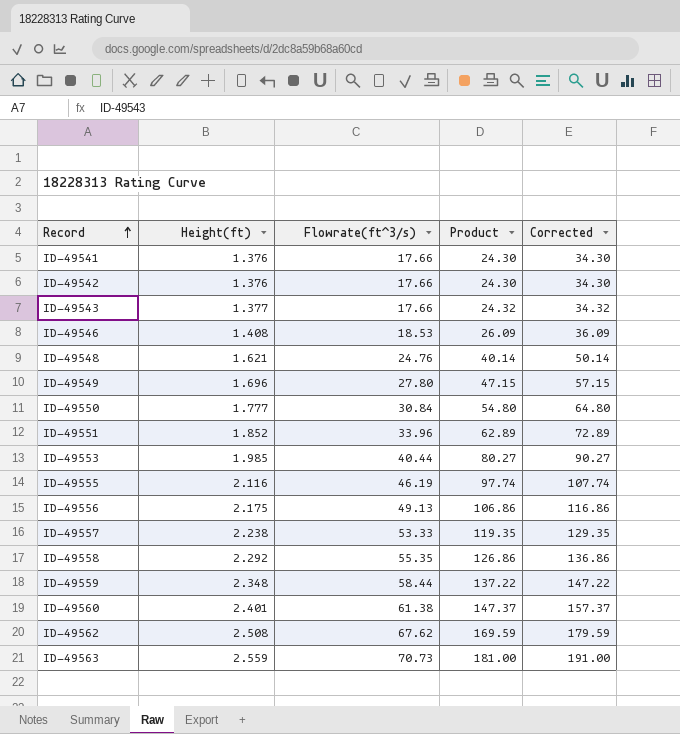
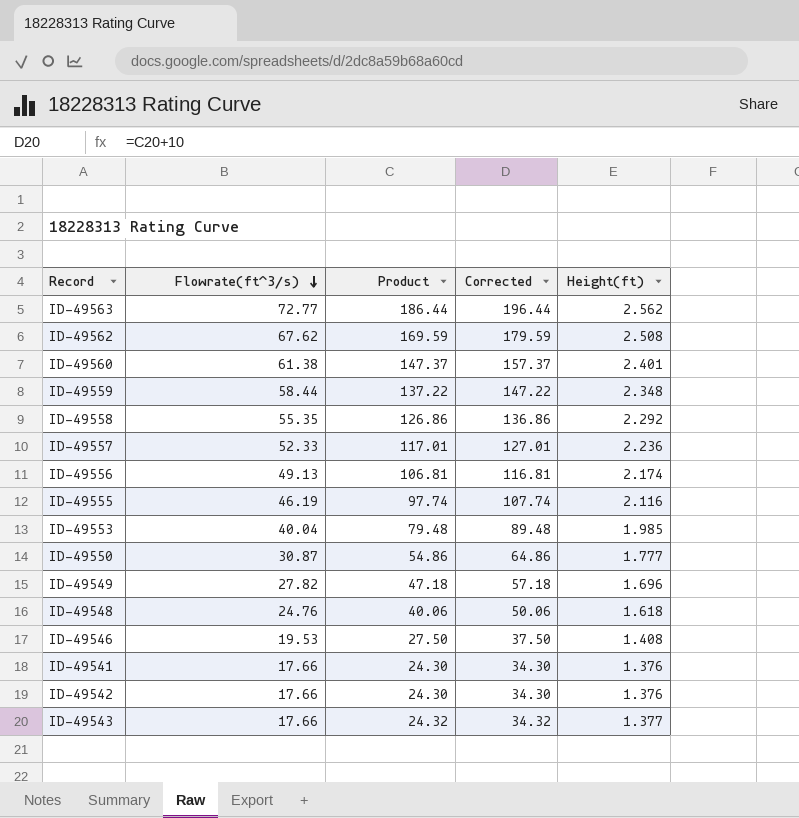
row order: Record ascending -> Flowrate(ft^3/s) descending
column Height(ft) | position: 2 -> 5
row ID-49551: 1.852 | 33.96 | 62.89 | 72.89 -> none
ID-49563 | Flowrate(ft^3/s): 70.73 -> 72.77
ID-49563 | Product: 181.00 -> 186.44
ID-49563 | Corrected: 191.00 -> 196.44
ID-49563 | Height(ft): 2.559 -> 2.562
ID-49557 | Flowrate(ft^3/s): 53.33 -> 52.33
ID-49557 | Product: 119.35 -> 117.01
ID-49557 | Corrected: 129.35 -> 127.01
ID-49557 | Height(ft): 2.238 -> 2.236
ID-49556 | Product: 106.86 -> 106.81
ID-49556 | Corrected: 116.86 -> 116.81
ID-49556 | Height(ft): 2.175 -> 2.174
ID-49553 | Flowrate(ft^3/s): 40.44 -> 40.04
ID-49553 | Product: 80.27 -> 79.48
ID-49553 | Corrected: 90.27 -> 89.48
ID-49550 | Flowrate(ft^3/s): 30.84 -> 30.87
ID-49550 | Product: 54.80 -> 54.86
ID-49550 | Corrected: 64.80 -> 64.86
ID-49549 | Flowrate(ft^3/s): 27.80 -> 27.82
ID-49549 | Product: 47.15 -> 47.18
ID-49549 | Corrected: 57.15 -> 57.18
ID-49548 | Product: 40.14 -> 40.06
ID-49548 | Corrected: 50.14 -> 50.06
ID-49548 | Height(ft): 1.621 -> 1.618
ID-49546 | Flowrate(ft^3/s): 18.53 -> 19.53
ID-49546 | Product: 26.09 -> 27.50
ID-49546 | Corrected: 36.09 -> 37.50

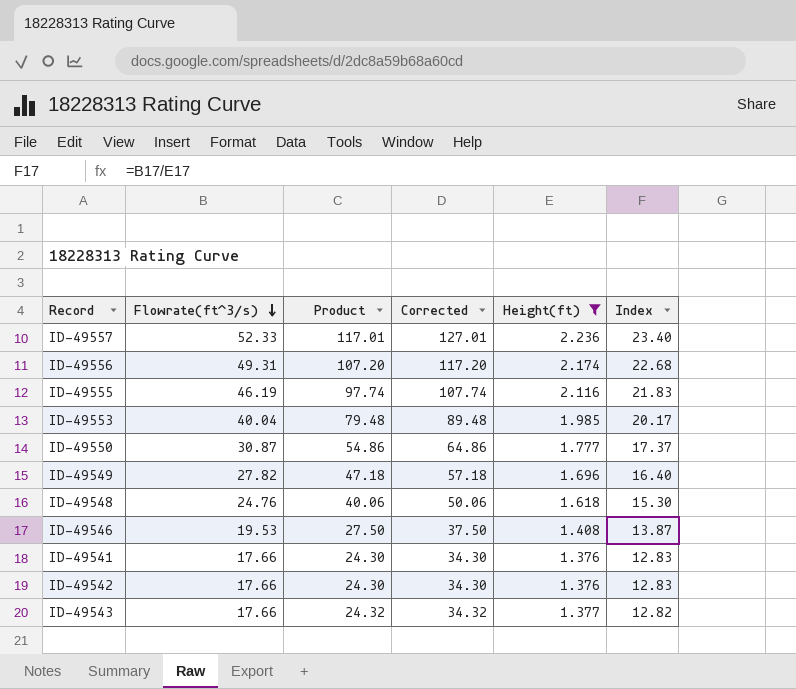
filter: none -> Height(ft) <= 2.236
column Index | formula: none -> [Flowrate(ft^3/s)] / [Height(ft)]
ID-49556 | Flowrate(ft^3/s): 49.13 -> 49.31
ID-49556 | Product: 106.81 -> 107.20
ID-49556 | Corrected: 116.81 -> 117.20

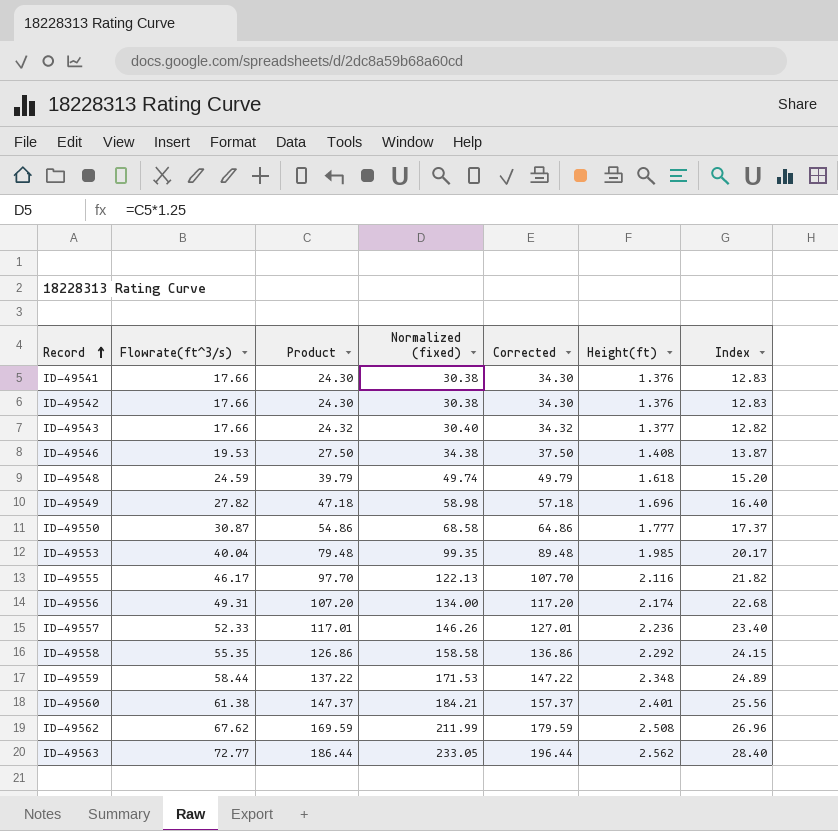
filter: Height(ft) <= 2.236 -> none
row order: Flowrate(ft^3/s) descending -> Record ascending
column Normalized (fixed) | formula: none -> [Product] * 1.25
ID-49548 | Flowrate(ft^3/s): 24.76 -> 24.59
ID-49548 | Product: 40.06 -> 39.79
ID-49548 | Corrected: 50.06 -> 49.79
ID-49548 | Index: 15.30 -> 15.20
ID-49555 | Flowrate(ft^3/s): 46.19 -> 46.17
ID-49555 | Product: 97.74 -> 97.70
ID-49555 | Corrected: 107.74 -> 107.70
ID-49555 | Index: 21.83 -> 21.82

